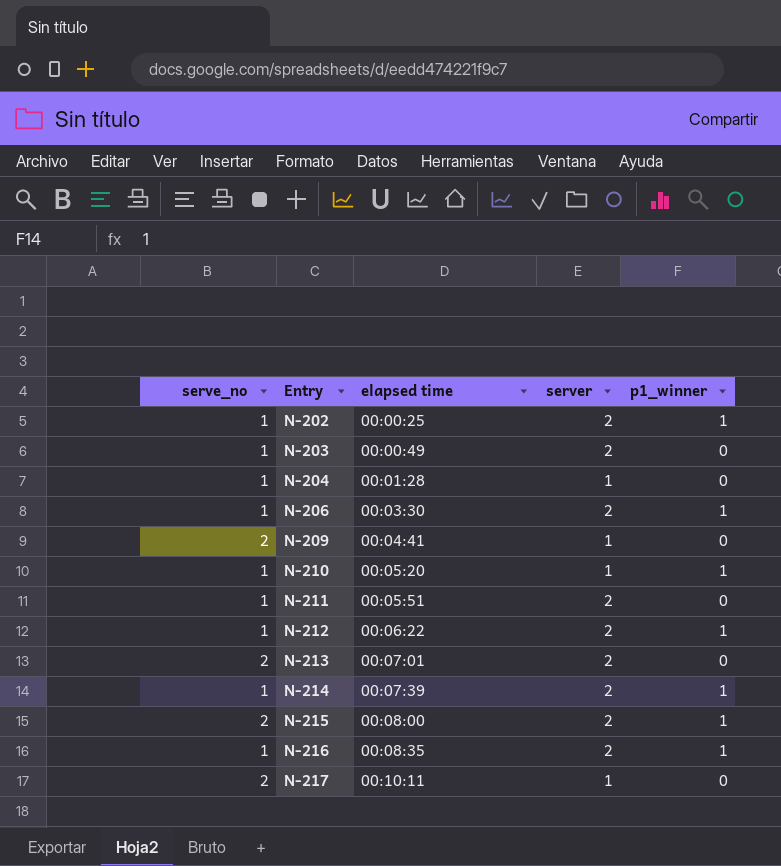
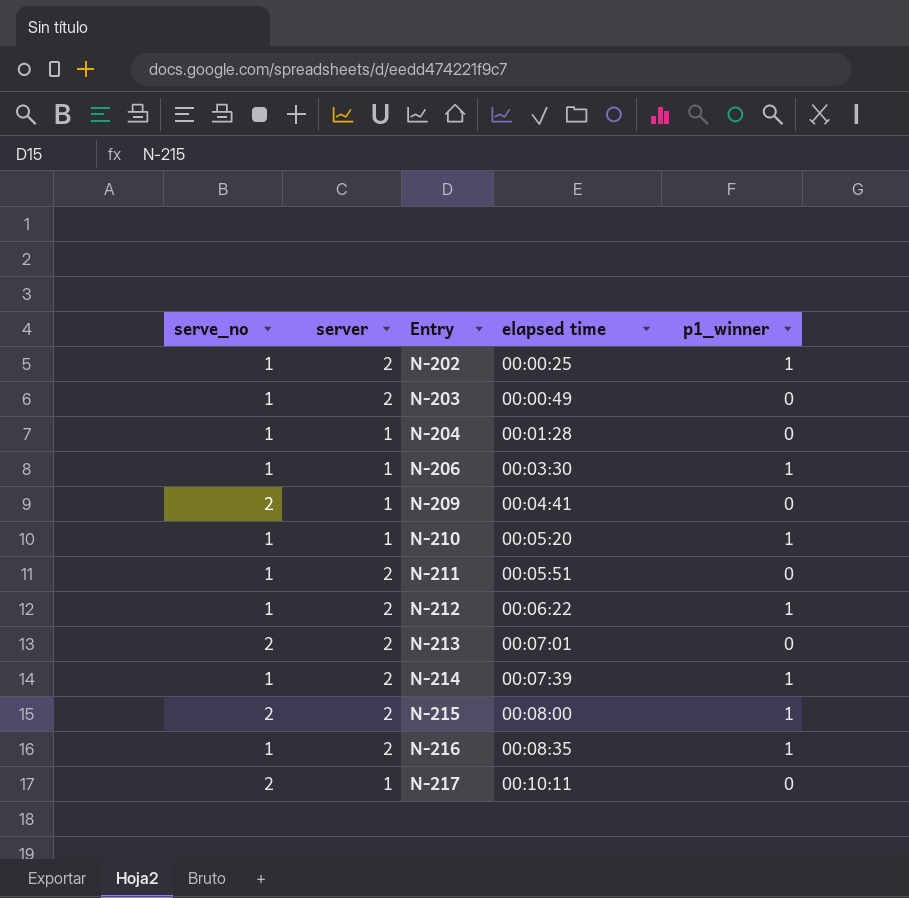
column server | position: 4 -> 2
N-206 | server: 2 -> 1

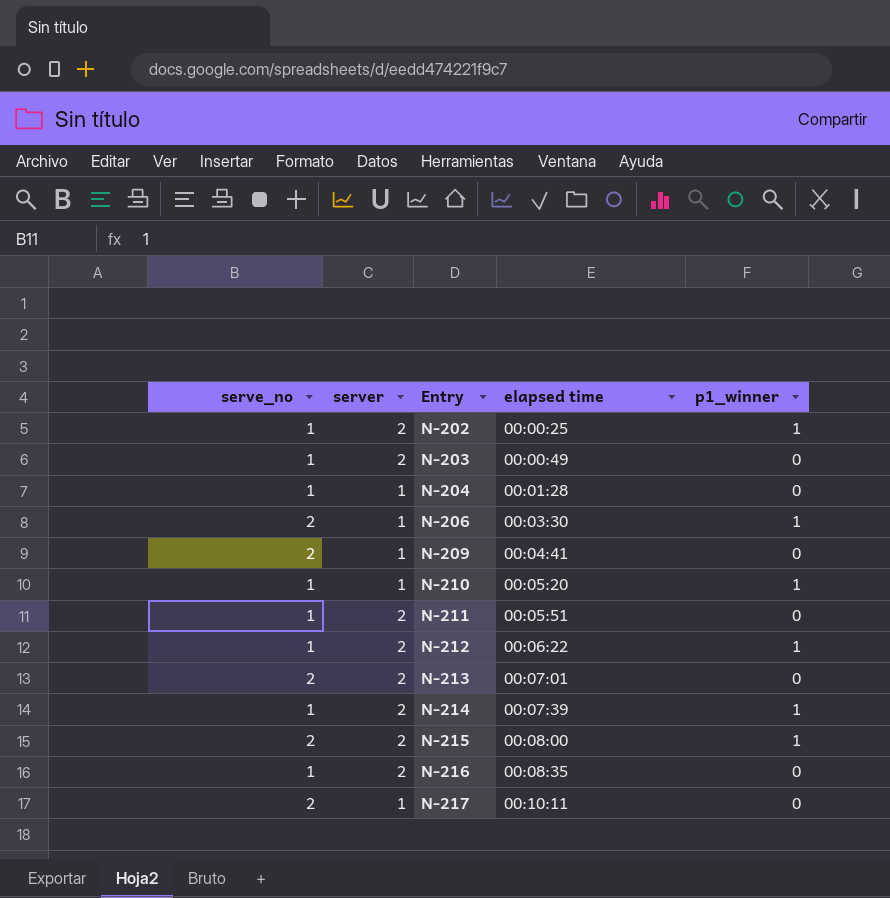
N-206 | serve_no: 1 -> 2
N-216 | p1_winner: 1 -> 0

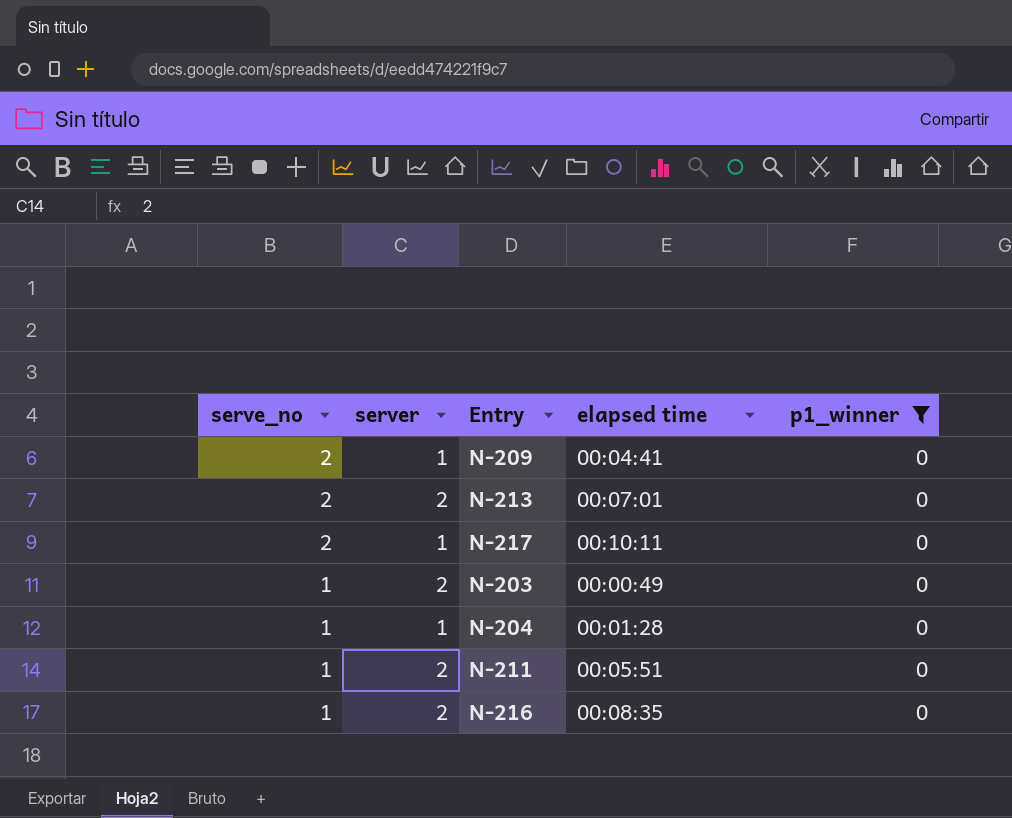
filter: none -> p1_winner = 0
row order: Entry ascending -> serve_no descending

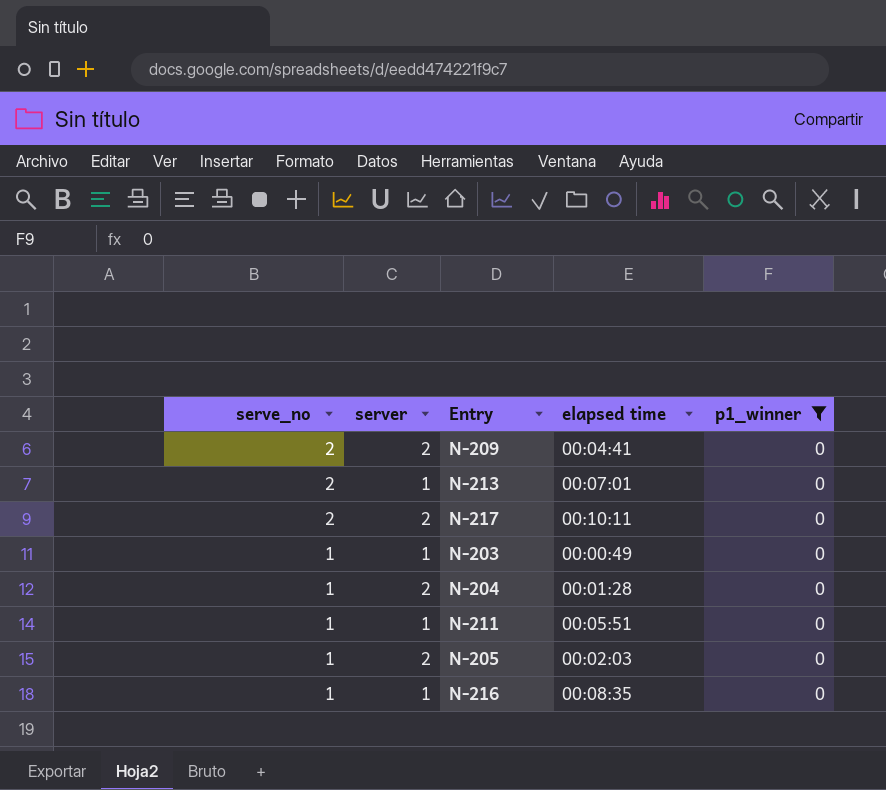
N-209 | server: 1 -> 2
N-213 | server: 2 -> 1
N-217 | server: 1 -> 2
N-203 | server: 2 -> 1
N-204 | server: 1 -> 2
N-211 | server: 2 -> 1
row N-205: none -> 1 | 2 | 00:02:03 | 0
N-216 | server: 2 -> 1

